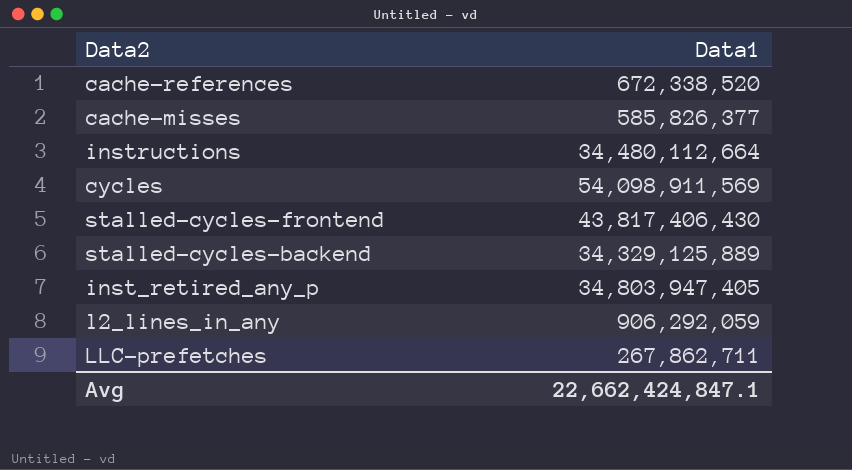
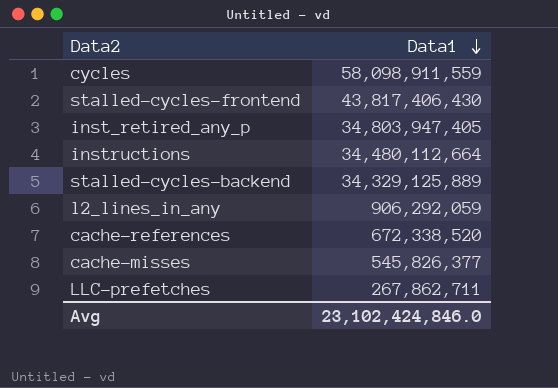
row order: none -> Data1 descending
cycles | Data1: 54,098,911,569 -> 58,098,911,559
cache-misses | Data1: 585,826,377 -> 545,826,377
Avg | Data1: 22,662,424,847.1 -> 23,102,424,846.0

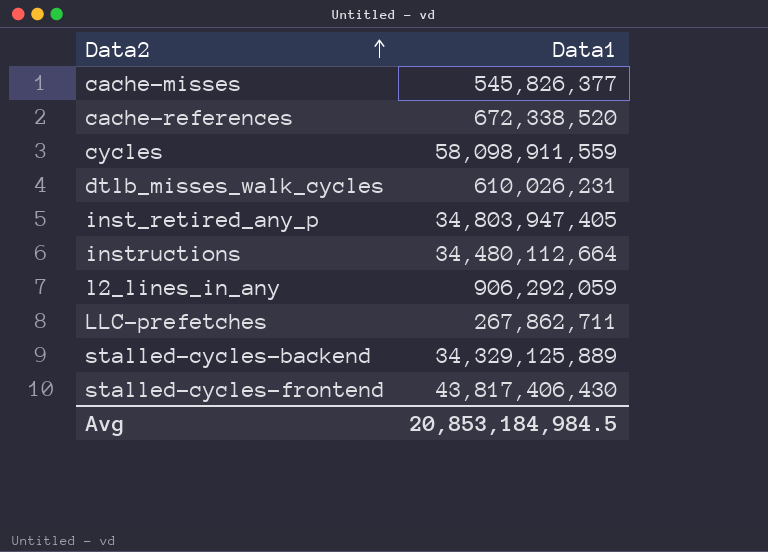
row order: Data1 descending -> Data2 ascending
row dtlb_misses_walk_cycles: none -> 610,026,231
Avg | Data1: 23,102,424,846.0 -> 20,853,184,984.5

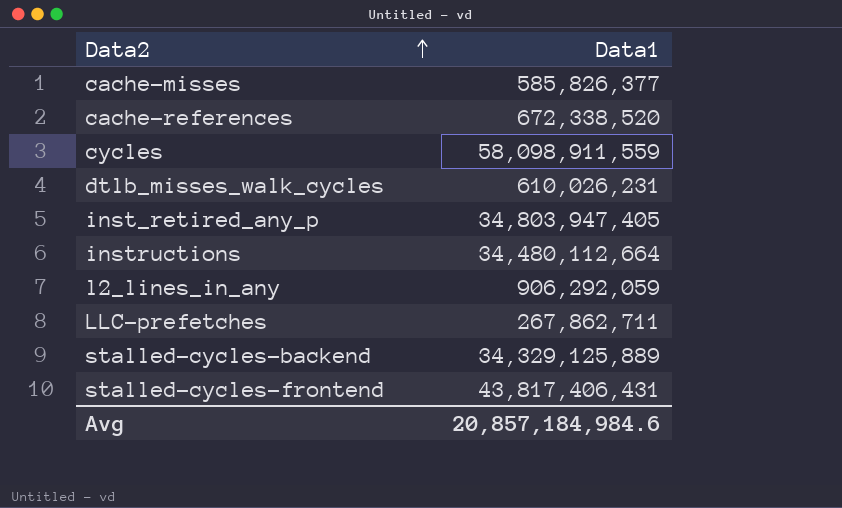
cache-misses | Data1: 545,826,377 -> 585,826,377
stalled-cycles-frontend | Data1: 43,817,406,430 -> 43,817,406,431
Avg | Data1: 20,853,184,984.5 -> 20,857,184,984.6

